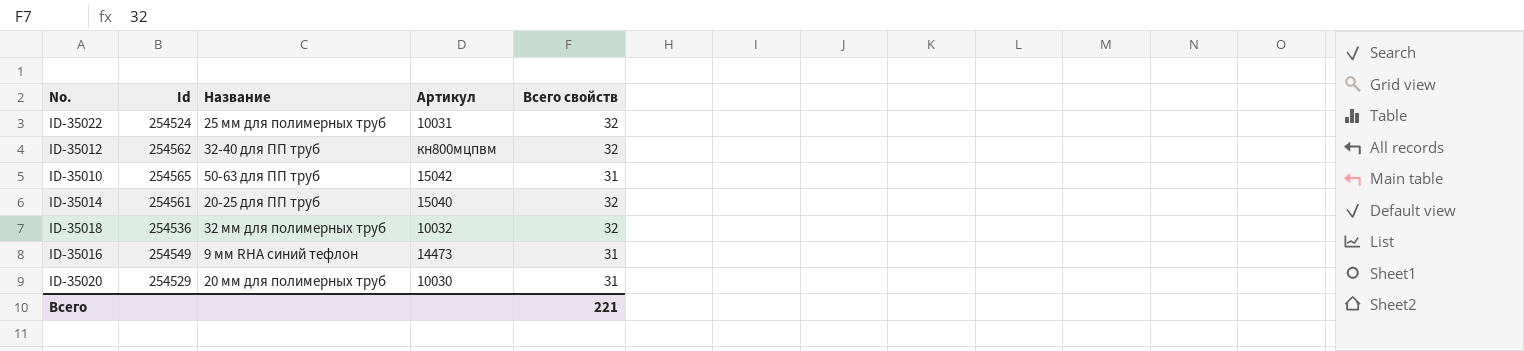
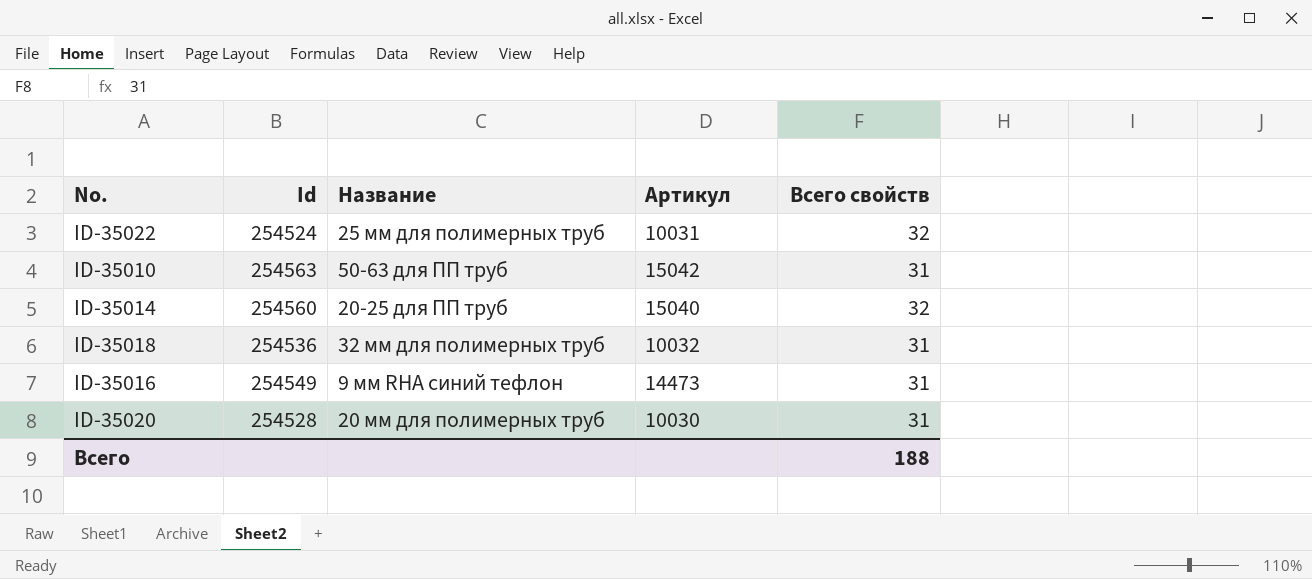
row ID-35012: 254562 | 32-40 для ПП труб | кн800мцпвм | 32 -> none
ID-35010 | Id: 254565 -> 254563
ID-35014 | Id: 254561 -> 254560
ID-35018 | Всего свойств: 32 -> 31
ID-35020 | Id: 254529 -> 254528
Всего | Всего свойств: 221 -> 188

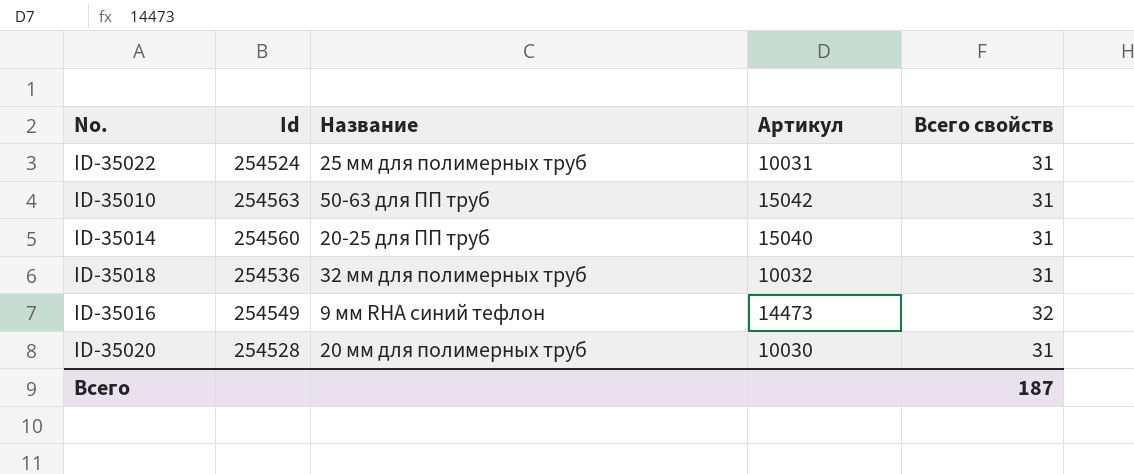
ID-35022 | Всего свойств: 32 -> 31
ID-35014 | Всего свойств: 32 -> 31
ID-35016 | Всего свойств: 31 -> 32
Всего | Всего свойств: 188 -> 187

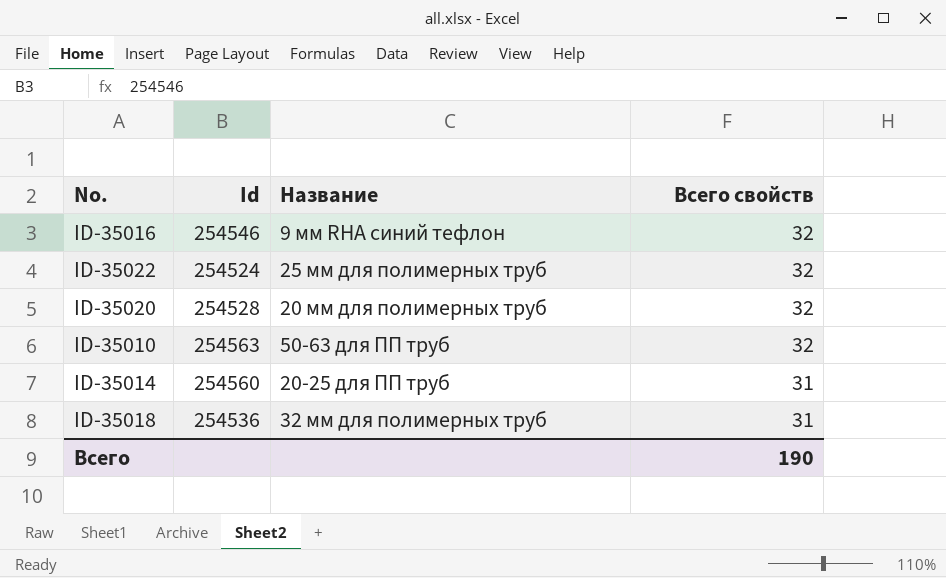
row order: none -> Всего свойств descending
column Артикул | position: 4 -> none
ID-35016 | Id: 254549 -> 254546
ID-35022 | Всего свойств: 31 -> 32
ID-35020 | Всего свойств: 31 -> 32
ID-35010 | Всего свойств: 31 -> 32
Всего | Всего свойств: 187 -> 190

